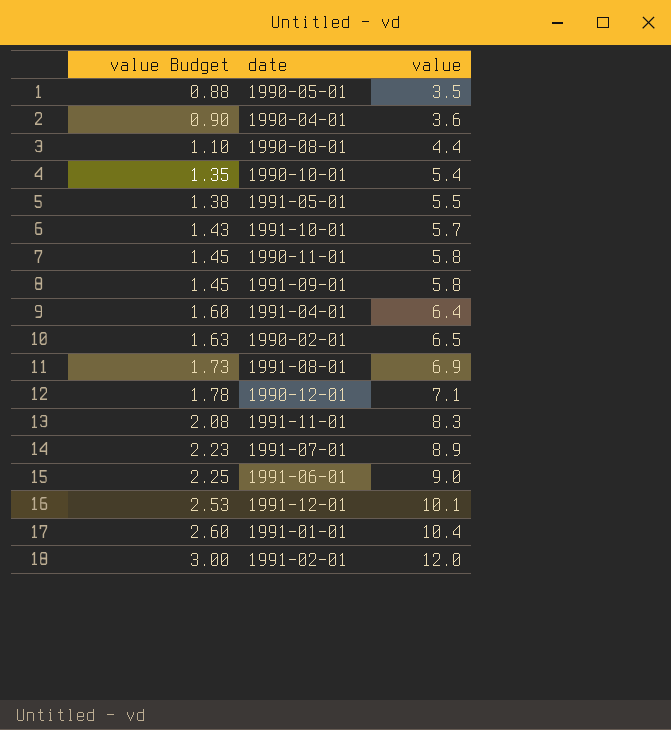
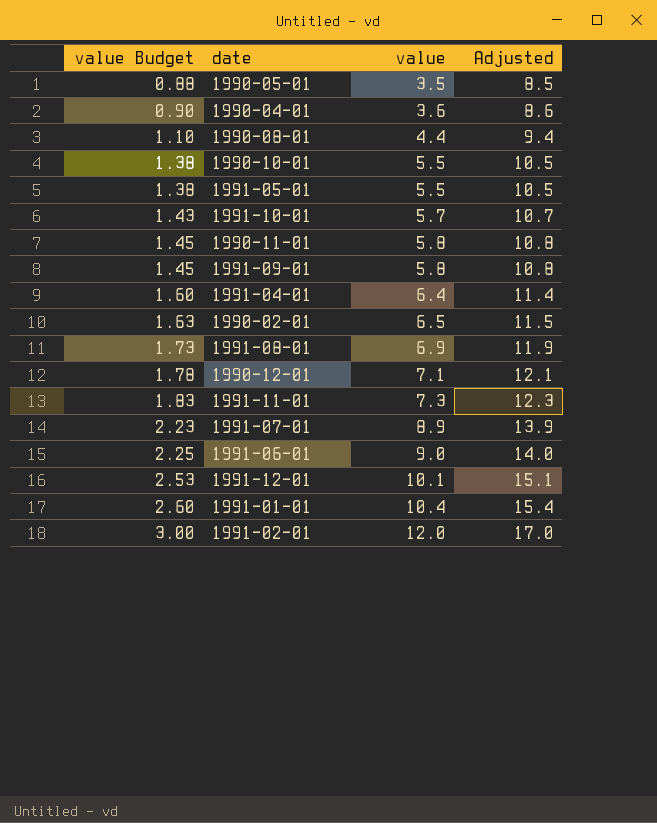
column Adjusted | formula: none -> [value] + 5
1990-10-01 | value Budget: 1.35 -> 1.38
1990-10-01 | value: 5.4 -> 5.5
1991-11-01 | value Budget: 2.08 -> 1.83
1991-11-01 | value: 8.3 -> 7.3

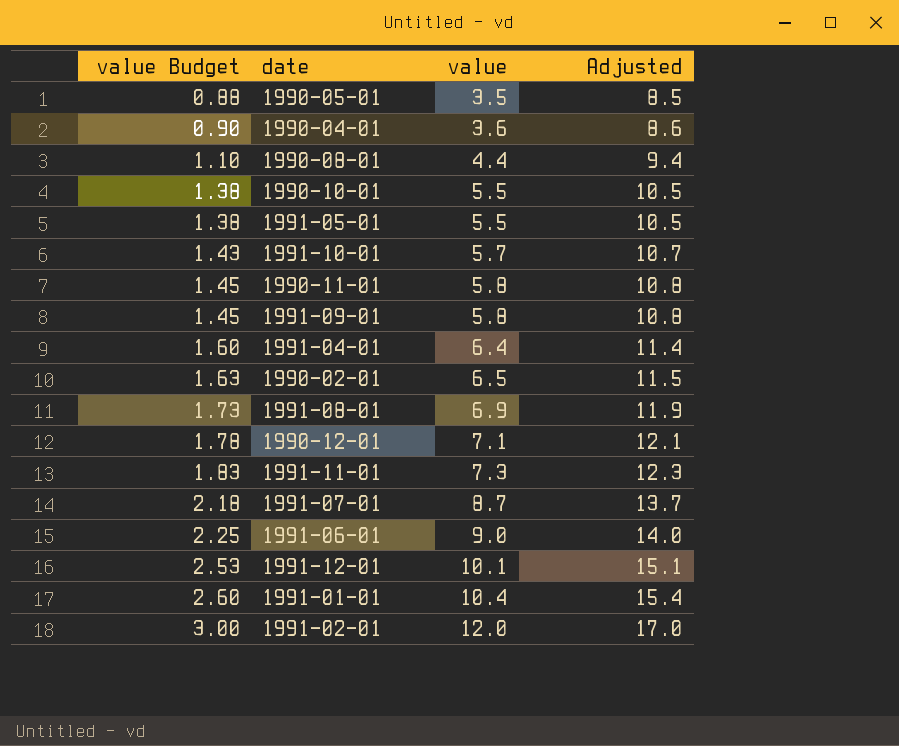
1991-07-01 | value Budget: 2.23 -> 2.18
1991-07-01 | value: 8.9 -> 8.7
1991-07-01 | Adjusted: 13.9 -> 13.7

